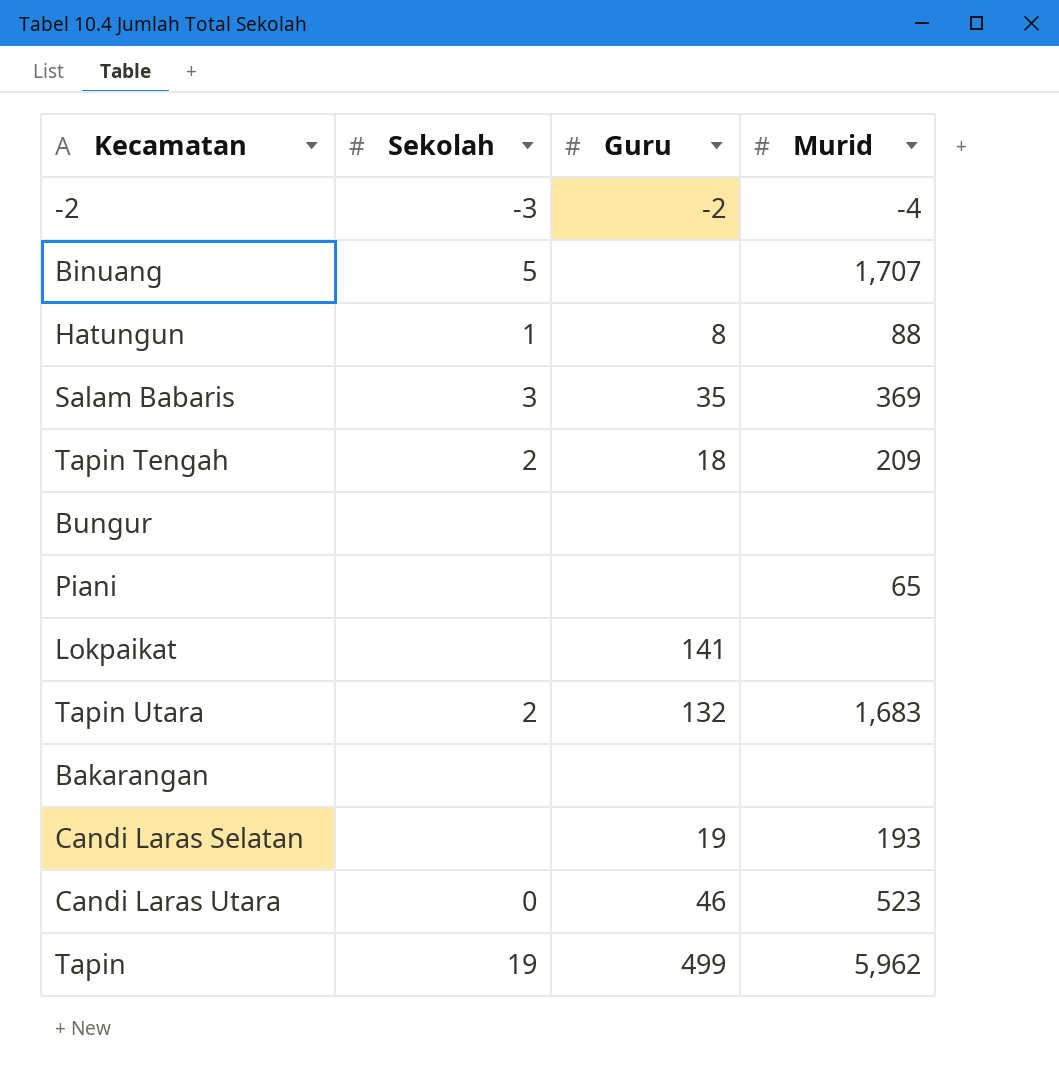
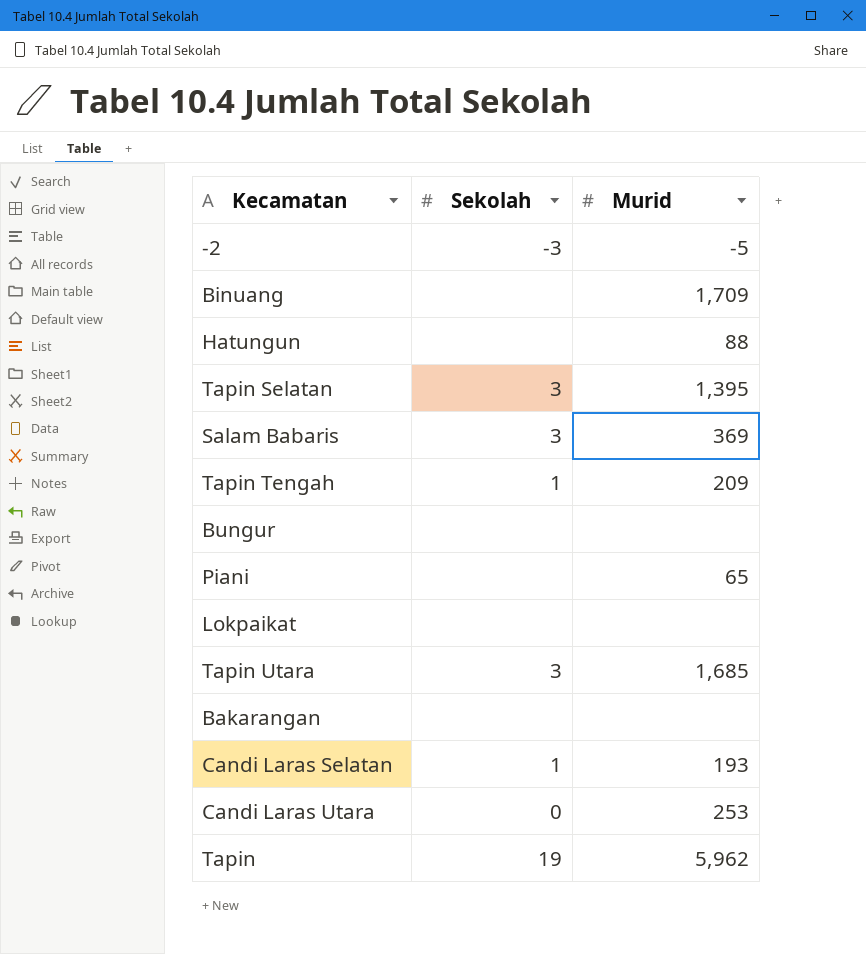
column Guru | position: 3 -> none
-2 | Murid: -4 -> -5
Binuang | Sekolah: 5 -> none
Binuang | Murid: 1,707 -> 1,709
Hatungun | Sekolah: 1 -> none
row Tapin Selatan: none -> 3 | 1,395
Tapin Tengah | Sekolah: 2 -> 1
Tapin Utara | Sekolah: 2 -> 3
Tapin Utara | Murid: 1,683 -> 1,685
Candi Laras Selatan | Sekolah: none -> 1
Candi Laras Utara | Murid: 523 -> 253

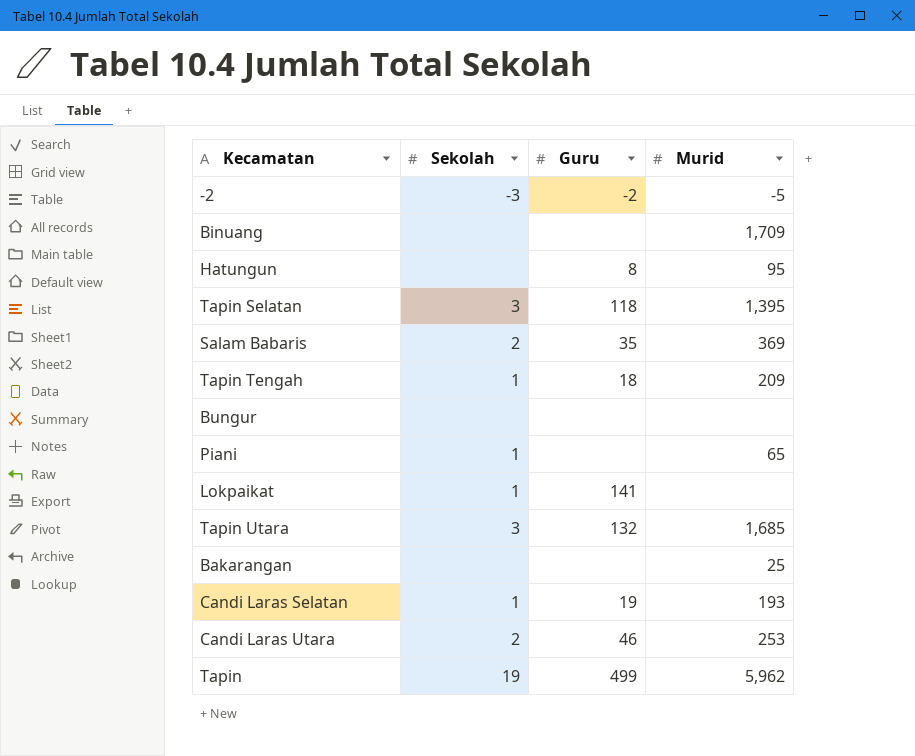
column Guru | position: none -> 3
Hatungun | Murid: 88 -> 95
Salam Babaris | Sekolah: 3 -> 2
Piani | Sekolah: none -> 1
Lokpaikat | Sekolah: none -> 1
Bakarangan | Murid: none -> 25
Candi Laras Utara | Sekolah: 0 -> 2

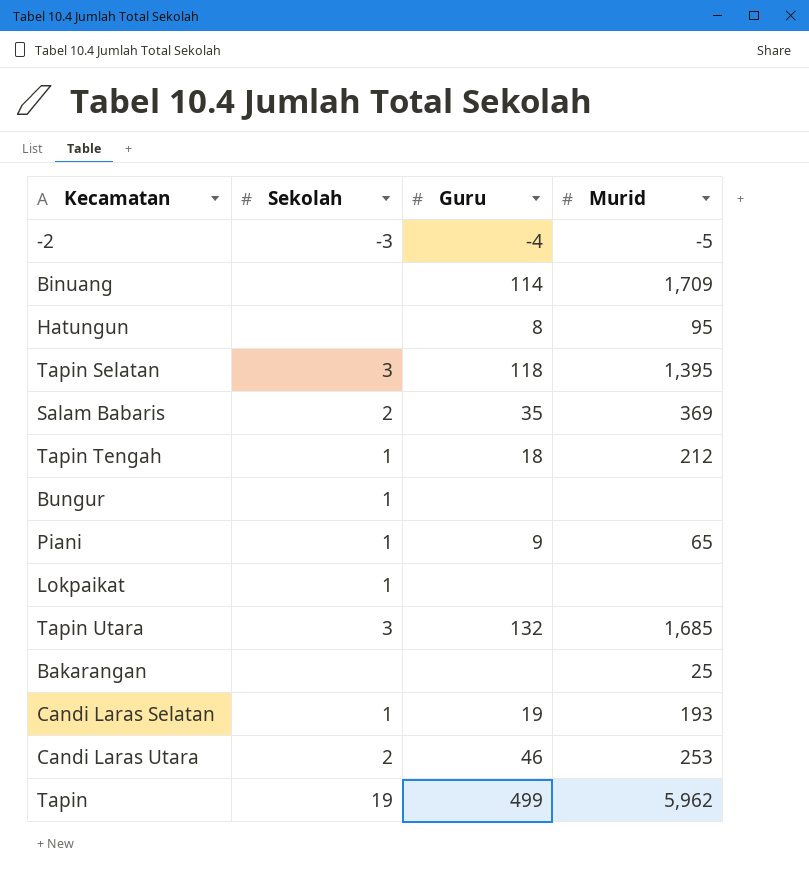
-2 | Guru: -2 -> -4
Binuang | Guru: none -> 114
Tapin Tengah | Murid: 209 -> 212
Bungur | Sekolah: none -> 1
Piani | Guru: none -> 9
Lokpaikat | Guru: 141 -> none

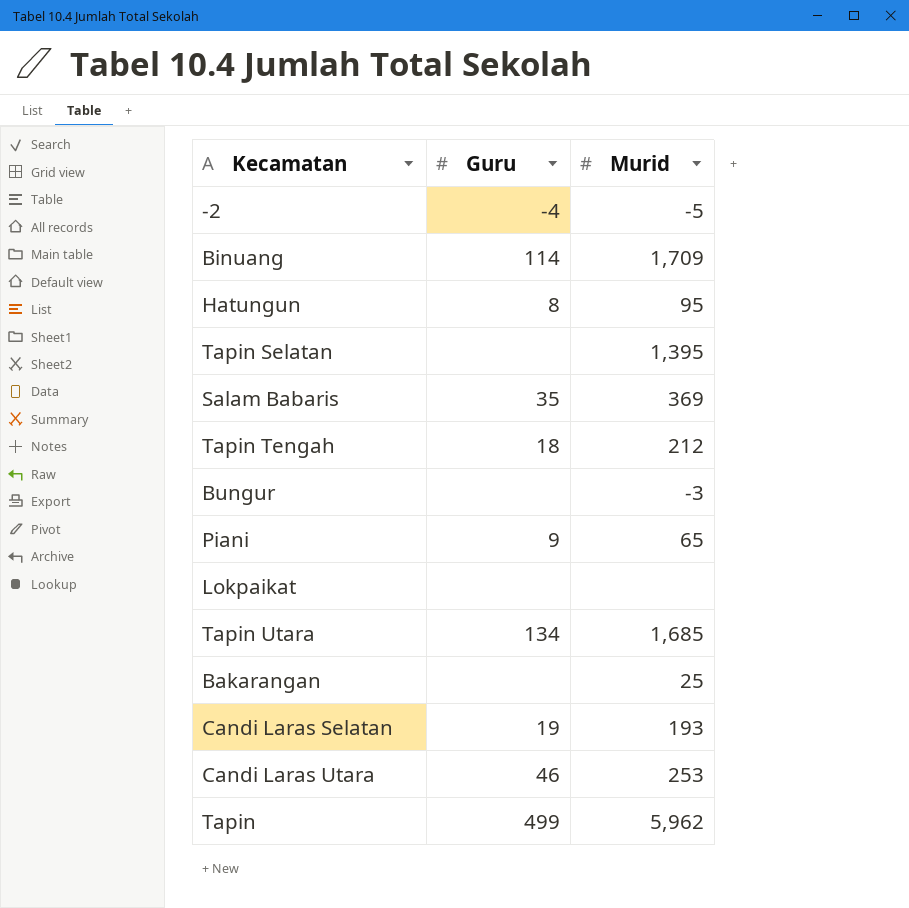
column Sekolah | position: 2 -> none
Tapin Selatan | Guru: 118 -> none
Bungur | Murid: none -> -3
Tapin Utara | Guru: 132 -> 134

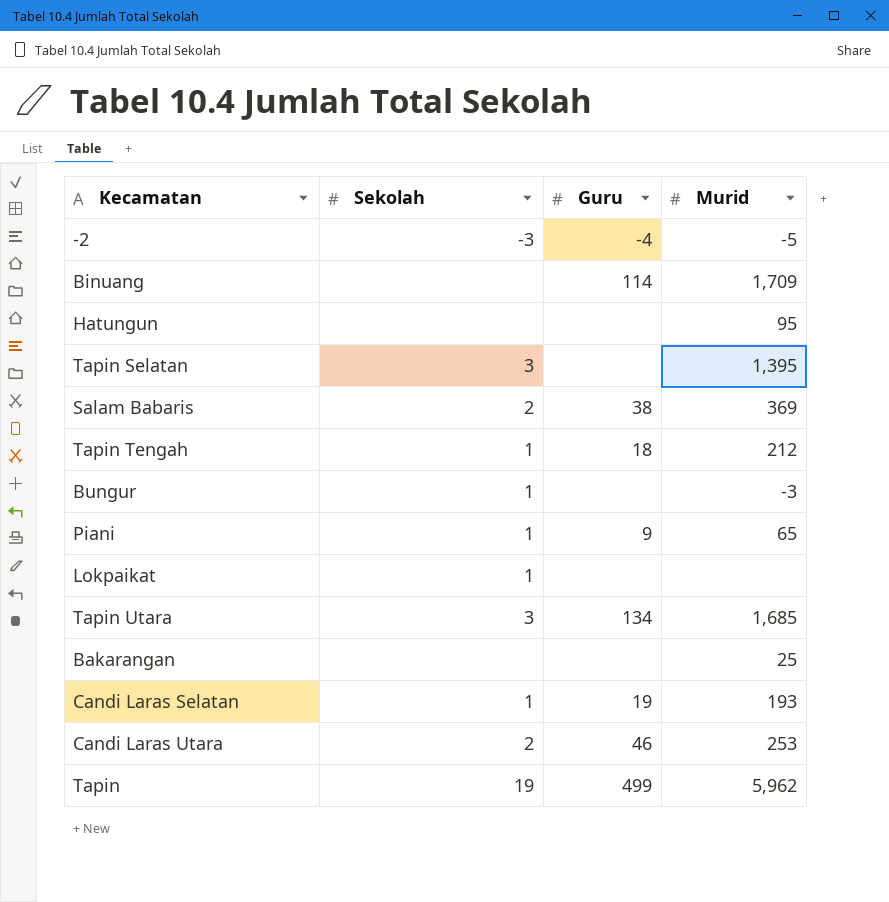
column Sekolah | position: none -> 2
Hatungun | Guru: 8 -> none
Salam Babaris | Guru: 35 -> 38

